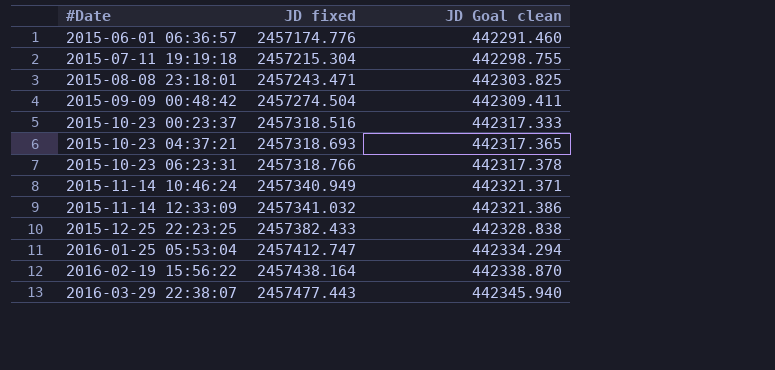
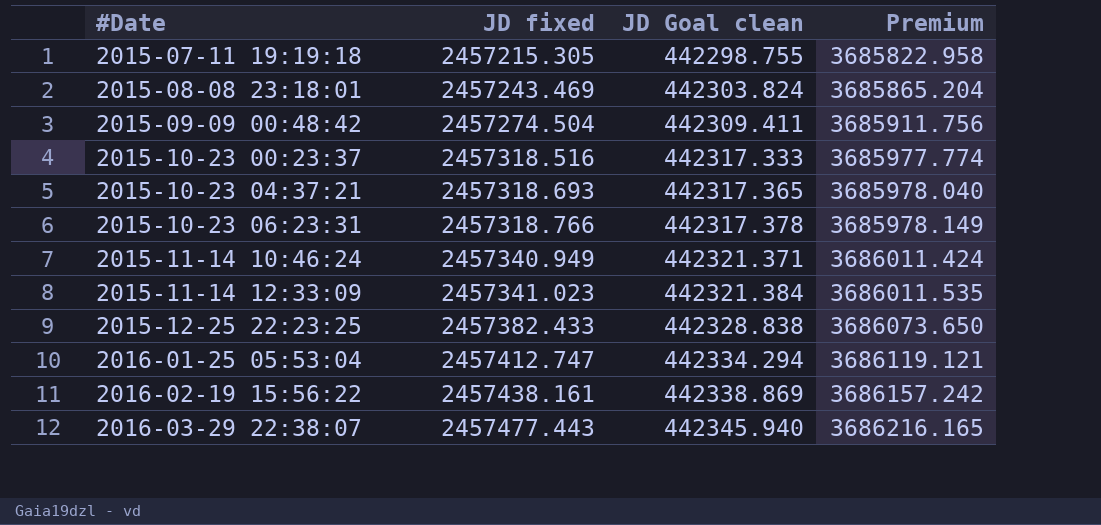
column Premium | formula: none -> [JD fixed] * 1.5
row 2015-06-01 06:36:57: 2457174.776 | 442291.460 -> none
2015-07-11 19:19:18 | JD fixed: 2457215.304 -> 2457215.305
2015-08-08 23:18:01 | JD fixed: 2457243.471 -> 2457243.469
2015-08-08 23:18:01 | JD Goal clean: 442303.825 -> 442303.824
2015-11-14 12:33:09 | JD fixed: 2457341.032 -> 2457341.023
2015-11-14 12:33:09 | JD Goal clean: 442321.386 -> 442321.384
2016-02-19 15:56:22 | JD fixed: 2457438.164 -> 2457438.161
2016-02-19 15:56:22 | JD Goal clean: 442338.870 -> 442338.869

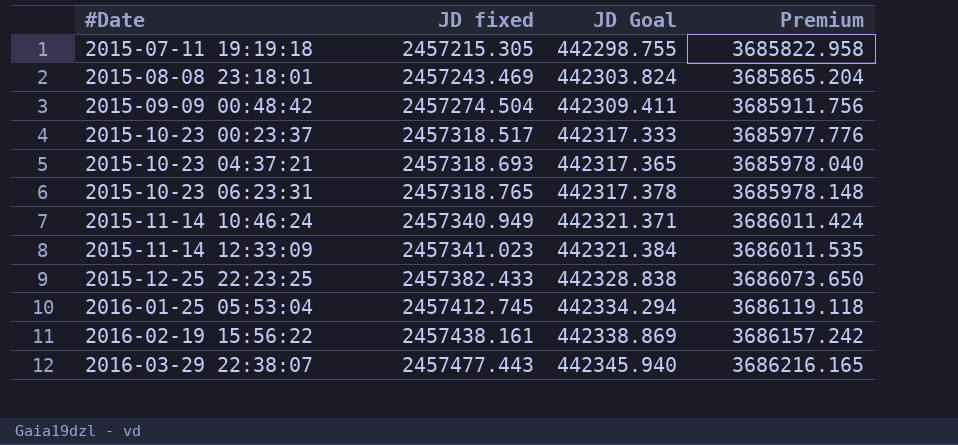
column name: JD Goal clean -> JD Goal
2015-10-23 00:23:37 | JD fixed: 2457318.516 -> 2457318.517
2015-10-23 00:23:37 | Premium: 3685977.774 -> 3685977.776
2015-10-23 06:23:31 | JD fixed: 2457318.766 -> 2457318.765
2015-10-23 06:23:31 | Premium: 3685978.149 -> 3685978.148
2016-01-25 05:53:04 | JD fixed: 2457412.747 -> 2457412.745
2016-01-25 05:53:04 | Premium: 3686119.121 -> 3686119.118

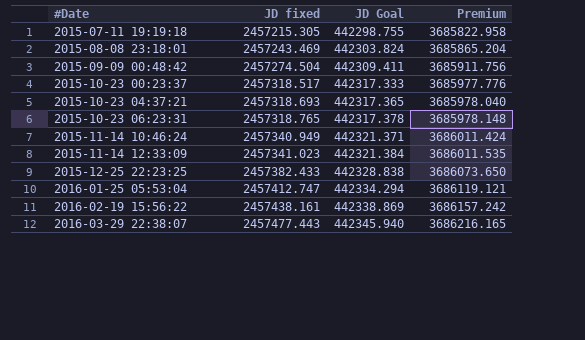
2016-01-25 05:53:04 | JD fixed: 2457412.745 -> 2457412.747
2016-01-25 05:53:04 | Premium: 3686119.118 -> 3686119.121

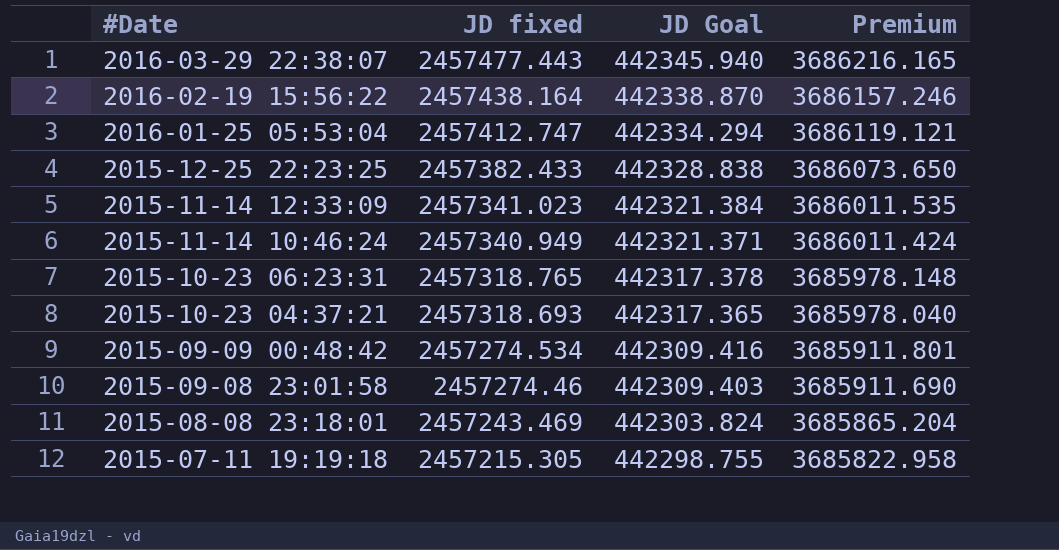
row order: #Date ascending -> #Date descending
row 2015-10-23 00:23:37: 2457318.517 | 442317.333 | 3685977.776 -> none
2016-02-19 15:56:22 | JD fixed: 2457438.161 -> 2457438.164
2016-02-19 15:56:22 | JD Goal: 442338.869 -> 442338.870
2016-02-19 15:56:22 | Premium: 3686157.242 -> 3686157.246
2015-09-09 00:48:42 | JD fixed: 2457274.504 -> 2457274.534
2015-09-09 00:48:42 | JD Goal: 442309.411 -> 442309.416
2015-09-09 00:48:42 | Premium: 3685911.756 -> 3685911.801
row 2015-09-08 23:01:58: none -> 2457274.46 | 442309.403 | 3685911.690

